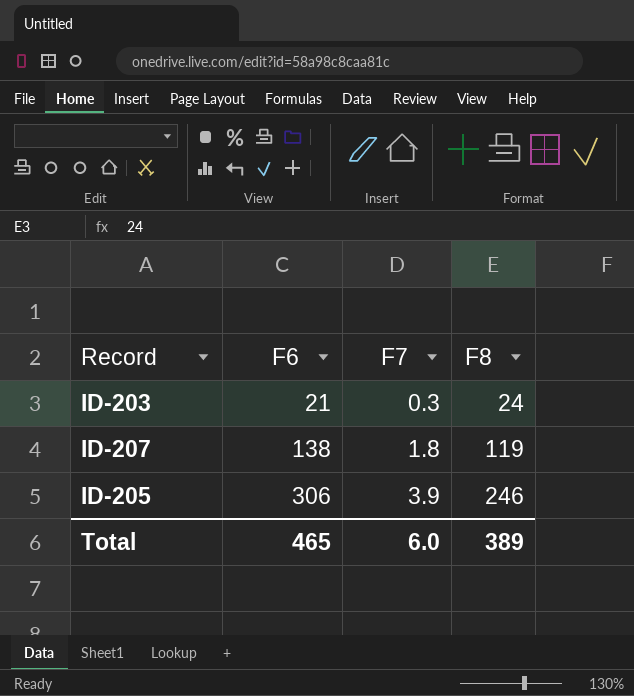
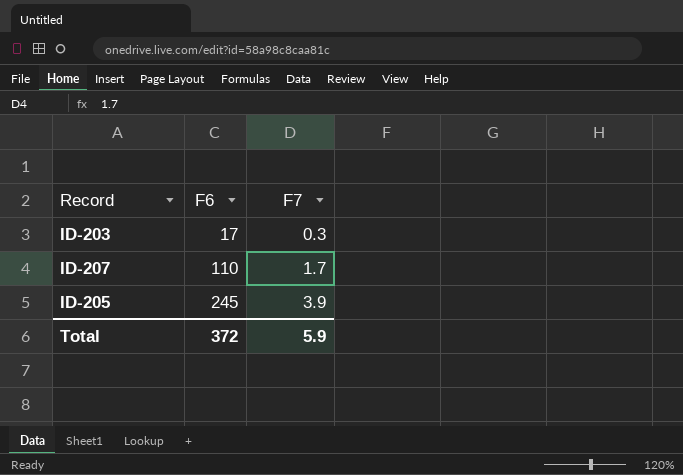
column F8 | position: 4 -> none
ID-203 | F6: 21 -> 17
ID-207 | F6: 138 -> 110
ID-207 | F7: 1.8 -> 1.7
ID-205 | F6: 306 -> 245
Total | F6: 465 -> 372
Total | F7: 6.0 -> 5.9

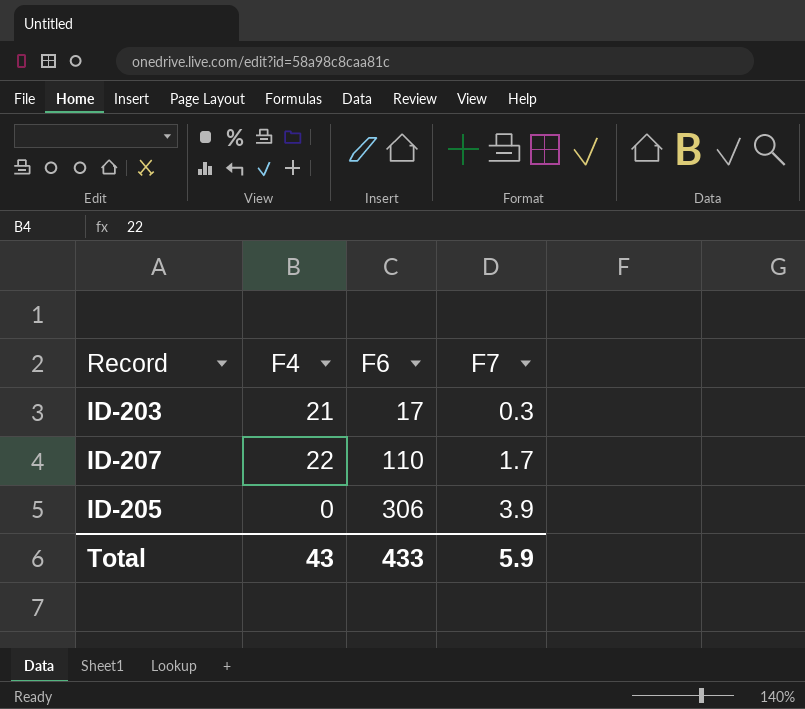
column F4 | position: none -> 2
ID-205 | F6: 245 -> 306
Total | F6: 372 -> 433

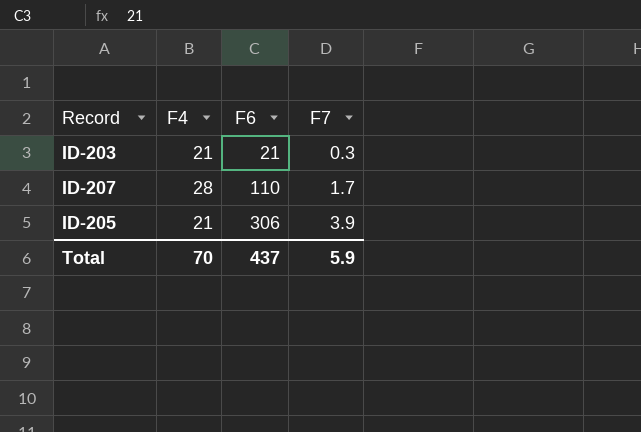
ID-203 | F6: 17 -> 21
ID-207 | F4: 22 -> 28
ID-205 | F4: 0 -> 21
Total | F4: 43 -> 70
Total | F6: 433 -> 437

